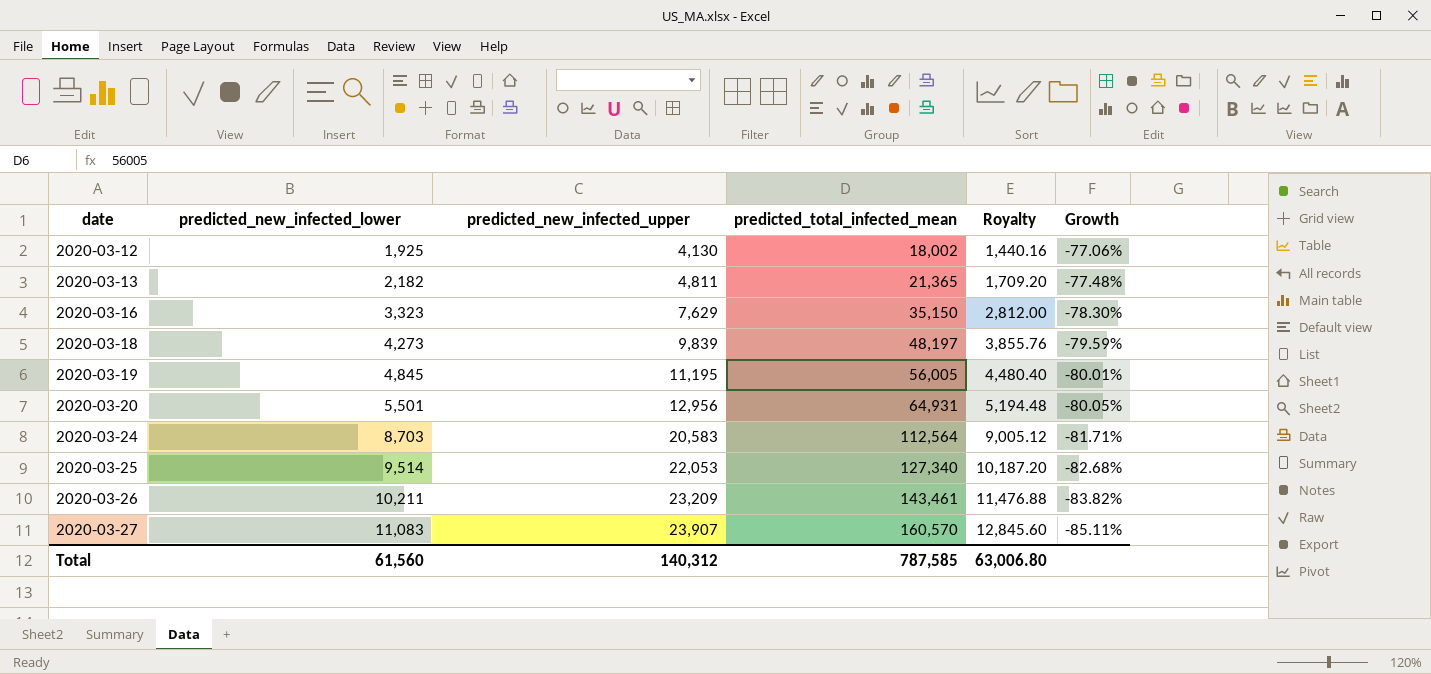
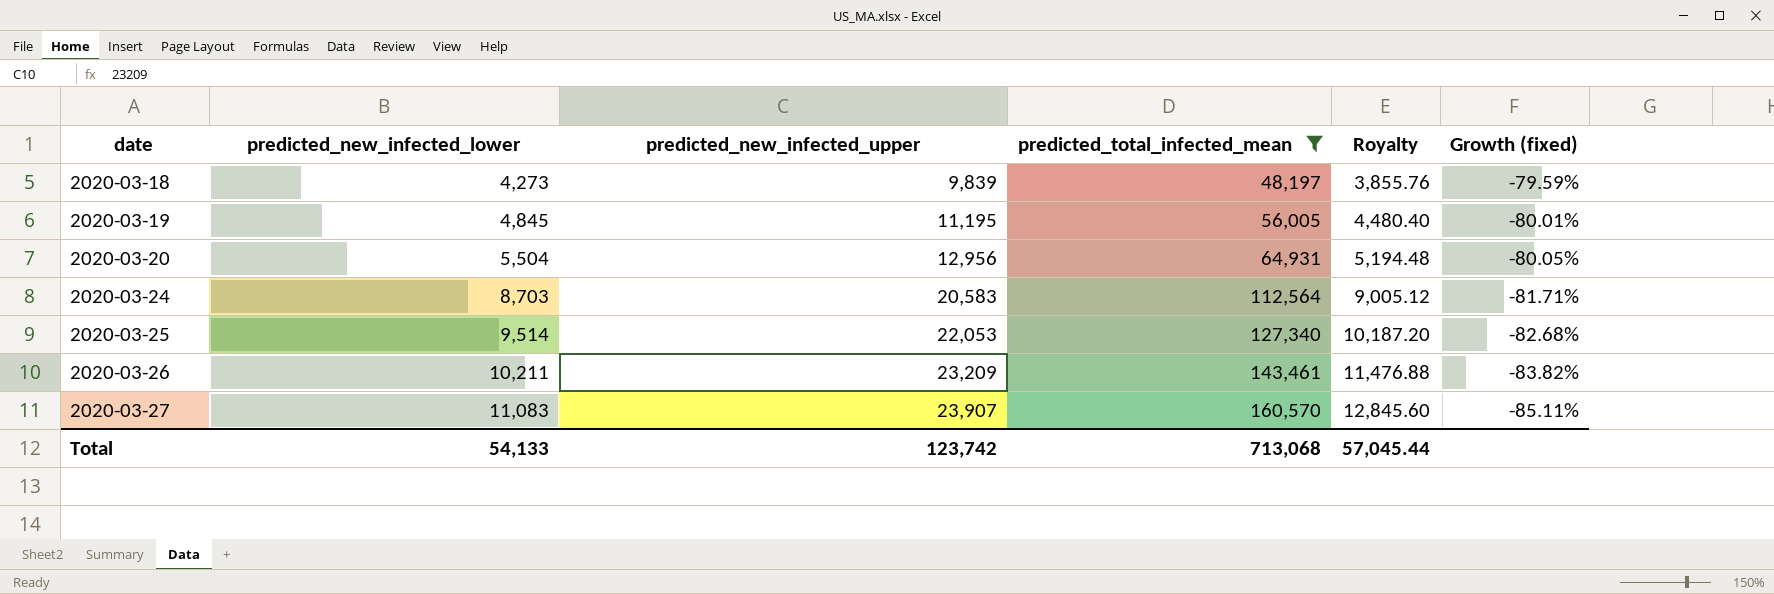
filter: none -> predicted_total_infected_mean >= 48,197
column name: Growth -> Growth (fixed)
2020-03-20 | predicted_new_infected_lower: 5,501 -> 5,504
Total | predicted_new_infected_lower: 61,560 -> 54,133
Total | predicted_new_infected_upper: 140,312 -> 123,742
Total | predicted_total_infected_mean: 787,585 -> 713,068
Total | Royalty: 63,006.80 -> 57,045.44

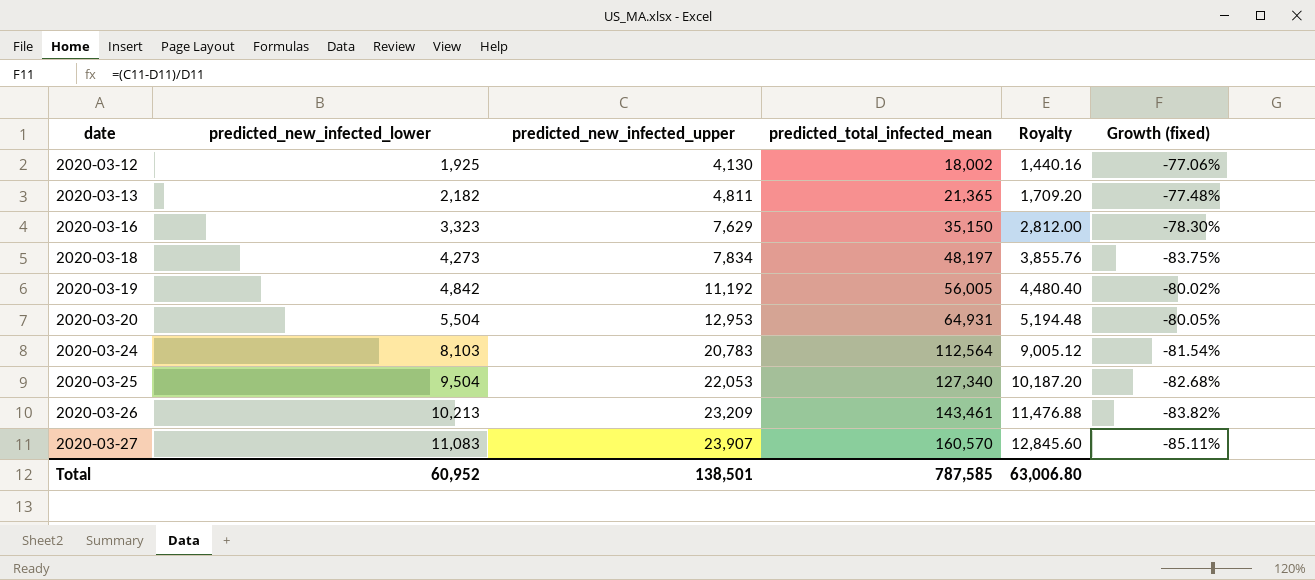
filter: predicted_total_infected_mean >= 48,197 -> none
2020-03-18 | predicted_new_infected_upper: 9,839 -> 7,834
2020-03-18 | Growth (fixed): -79.59% -> -83.75%
2020-03-19 | predicted_new_infected_lower: 4,845 -> 4,842
2020-03-19 | predicted_new_infected_upper: 11,195 -> 11,192
2020-03-19 | Growth (fixed): -80.01% -> -80.02%
2020-03-20 | predicted_new_infected_upper: 12,956 -> 12,953
2020-03-24 | predicted_new_infected_lower: 8,703 -> 8,103
2020-03-24 | predicted_new_infected_upper: 20,583 -> 20,783
2020-03-24 | Growth (fixed): -81.71% -> -81.54%
2020-03-25 | predicted_new_infected_lower: 9,514 -> 9,504
2020-03-26 | predicted_new_infected_lower: 10,211 -> 10,213
Total | predicted_new_infected_lower: 54,133 -> 60,952
Total | predicted_new_infected_upper: 123,742 -> 138,501
Total | predicted_total_infected_mean: 713,068 -> 787,585
Total | Royalty: 57,045.44 -> 63,006.80

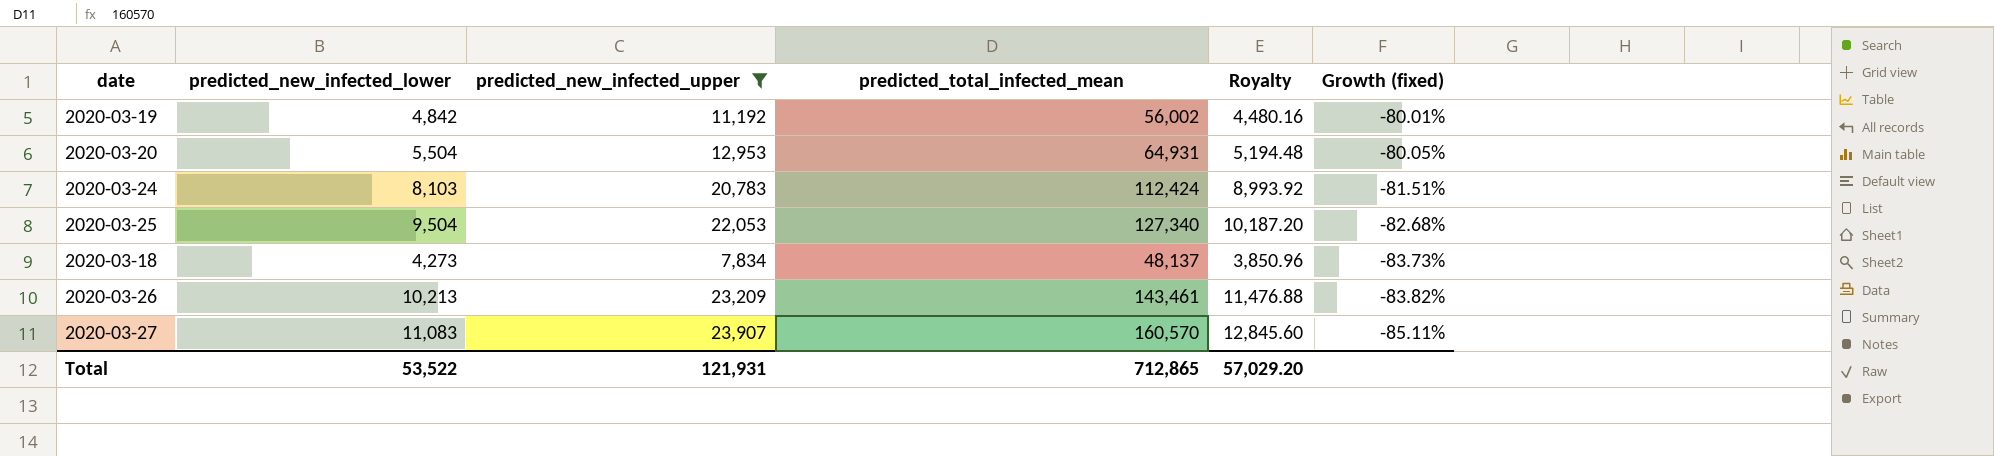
filter: none -> predicted_new_infected_upper >= 7,834
row order: date ascending -> Growth (fixed) descending
2020-03-19 | predicted_total_infected_mean: 56,005 -> 56,002
2020-03-19 | Royalty: 4,480.40 -> 4,480.16
2020-03-19 | Growth (fixed): -80.02% -> -80.01%
2020-03-24 | predicted_total_infected_mean: 112,564 -> 112,424
2020-03-24 | Royalty: 9,005.12 -> 8,993.92
2020-03-24 | Growth (fixed): -81.54% -> -81.51%
2020-03-18 | predicted_total_infected_mean: 48,197 -> 48,137
2020-03-18 | Royalty: 3,855.76 -> 3,850.96
2020-03-18 | Growth (fixed): -83.75% -> -83.73%
Total | predicted_new_infected_lower: 60,952 -> 53,522
Total | predicted_new_infected_upper: 138,501 -> 121,931
Total | predicted_total_infected_mean: 787,585 -> 712,865
Total | Royalty: 63,006.80 -> 57,029.20

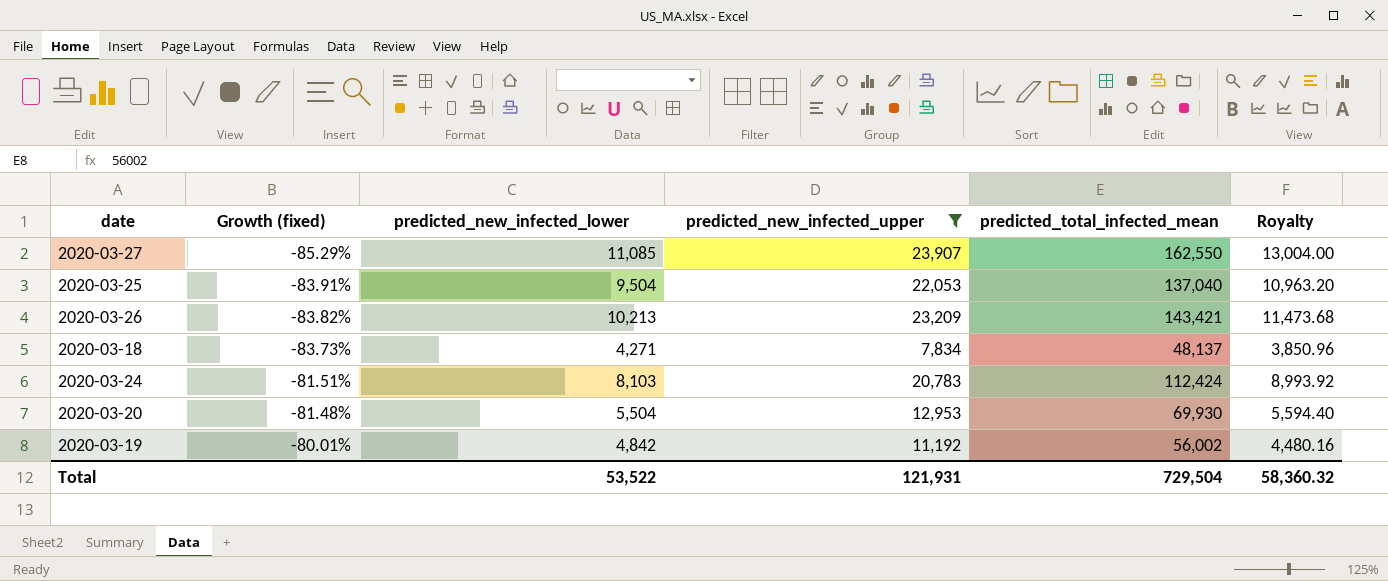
row order: Growth (fixed) descending -> Growth (fixed) ascending
column Growth (fixed) | position: 6 -> 2
2020-03-27 | Growth (fixed): -85.11% -> -85.29%
2020-03-27 | predicted_new_infected_lower: 11,083 -> 11,085
2020-03-27 | predicted_total_infected_mean: 160,570 -> 162,550
2020-03-27 | Royalty: 12,845.60 -> 13,004.00
2020-03-25 | Growth (fixed): -82.68% -> -83.91%
2020-03-25 | predicted_total_infected_mean: 127,340 -> 137,040
2020-03-25 | Royalty: 10,187.20 -> 10,963.20
2020-03-26 | predicted_total_infected_mean: 143,461 -> 143,421
2020-03-26 | Royalty: 11,476.88 -> 11,473.68
2020-03-18 | predicted_new_infected_lower: 4,273 -> 4,271
2020-03-20 | Growth (fixed): -80.05% -> -81.48%
2020-03-20 | predicted_total_infected_mean: 64,931 -> 69,930
2020-03-20 | Royalty: 5,194.48 -> 5,594.40
Total | predicted_total_infected_mean: 712,865 -> 729,504
Total | Royalty: 57,029.20 -> 58,360.32

